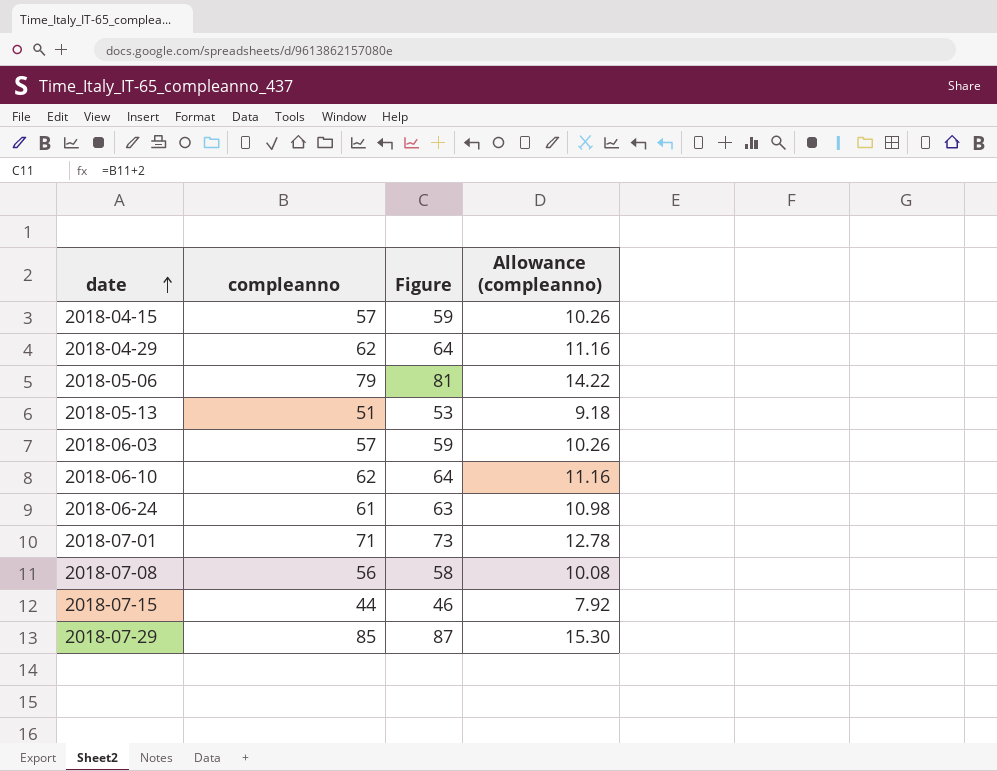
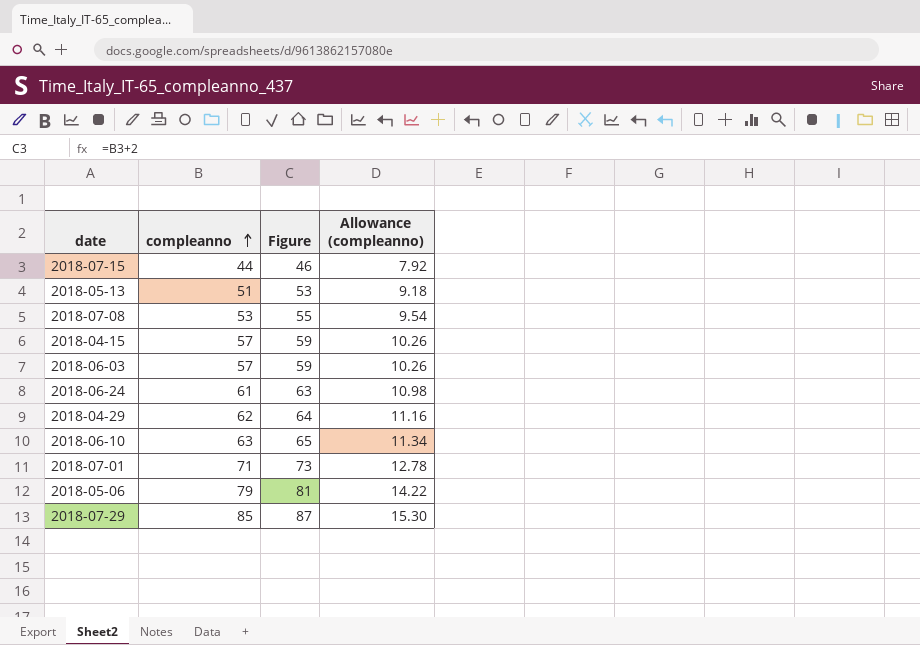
row order: date ascending -> compleanno ascending
2018-07-08 | compleanno: 56 -> 53
2018-07-08 | Figure: 58 -> 55
2018-07-08 | Allowance (compleanno): 10.08 -> 9.54
2018-06-10 | compleanno: 62 -> 63
2018-06-10 | Figure: 64 -> 65
2018-06-10 | Allowance (compleanno): 11.16 -> 11.34

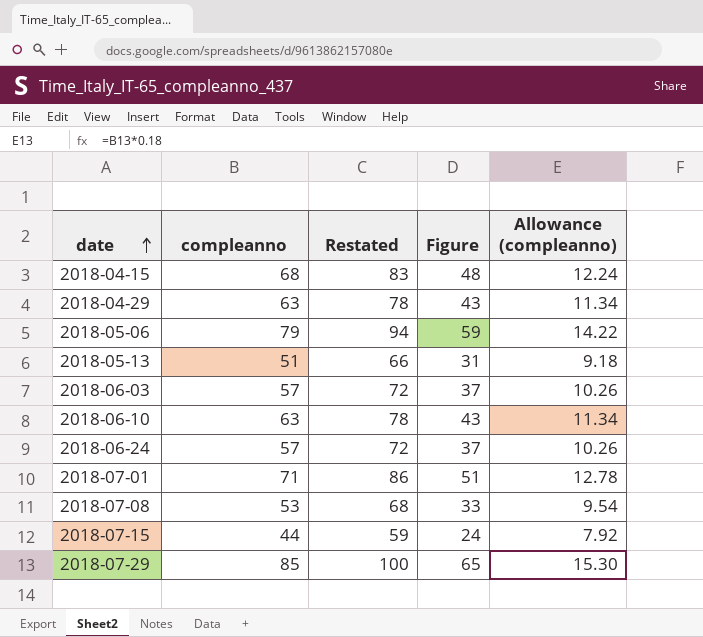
row order: compleanno ascending -> date ascending
column Restated | formula: none -> [compleanno] + 15
column Figure | formula: [compleanno] + 2 -> [compleanno] - 20
2018-04-15 | compleanno: 57 -> 68
2018-04-15 | Allowance (compleanno): 10.26 -> 12.24
2018-04-29 | compleanno: 62 -> 63
2018-04-29 | Allowance (compleanno): 11.16 -> 11.34
2018-06-24 | compleanno: 61 -> 57
2018-06-24 | Allowance (compleanno): 10.98 -> 10.26

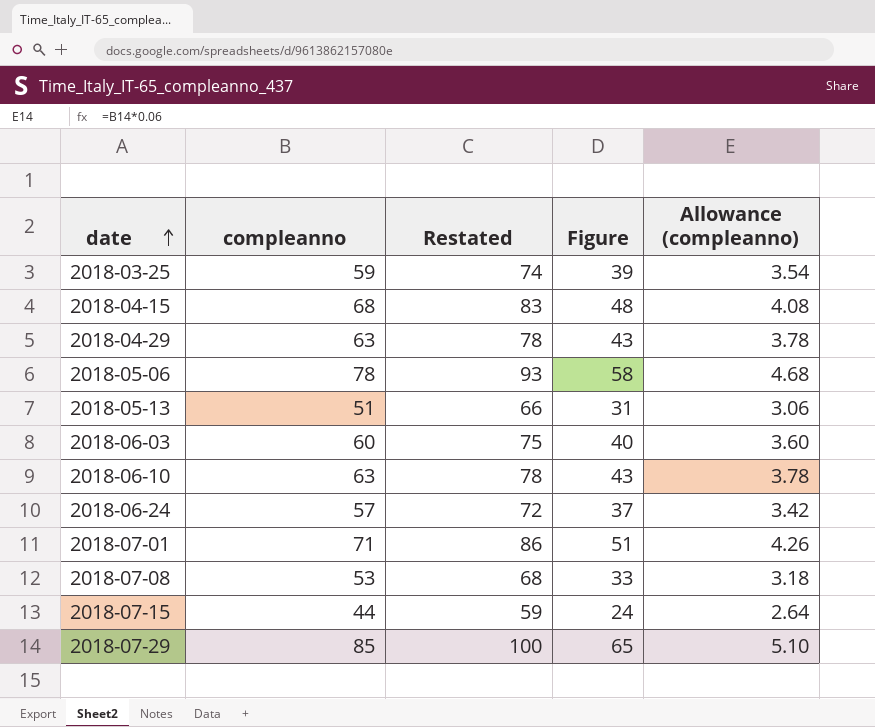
column Allowance (compleanno) | formula: [compleanno] * 0.18 -> [compleanno] * 0.06
row 2018-03-25: none -> 59 | 74 | 39 | 3.54
2018-05-06 | compleanno: 79 -> 78
2018-05-06 | Restated: 94 -> 93
2018-05-06 | Figure: 59 -> 58
2018-06-03 | compleanno: 57 -> 60
2018-06-03 | Restated: 72 -> 75
2018-06-03 | Figure: 37 -> 40

